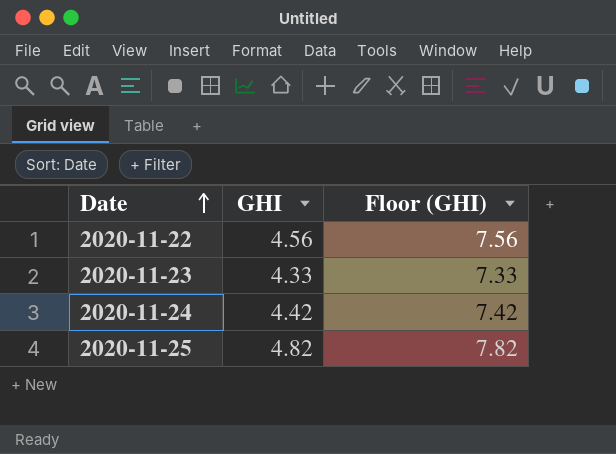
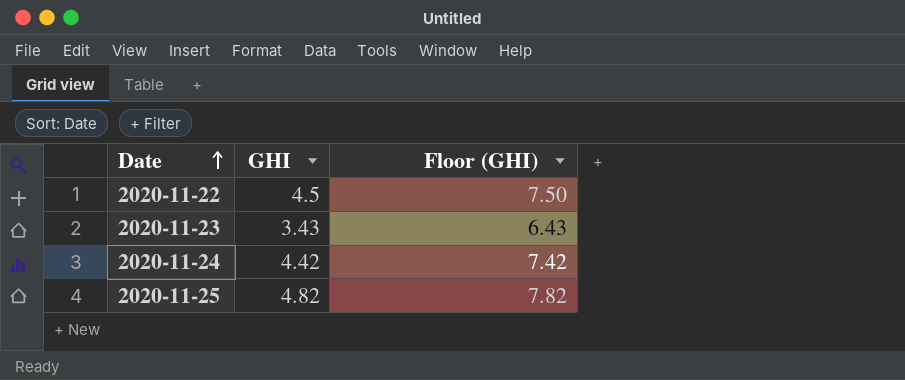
2020-11-22 | GHI: 4.56 -> 4.5
2020-11-22 | Floor (GHI): 7.56 -> 7.50
2020-11-23 | GHI: 4.33 -> 3.43
2020-11-23 | Floor (GHI): 7.33 -> 6.43

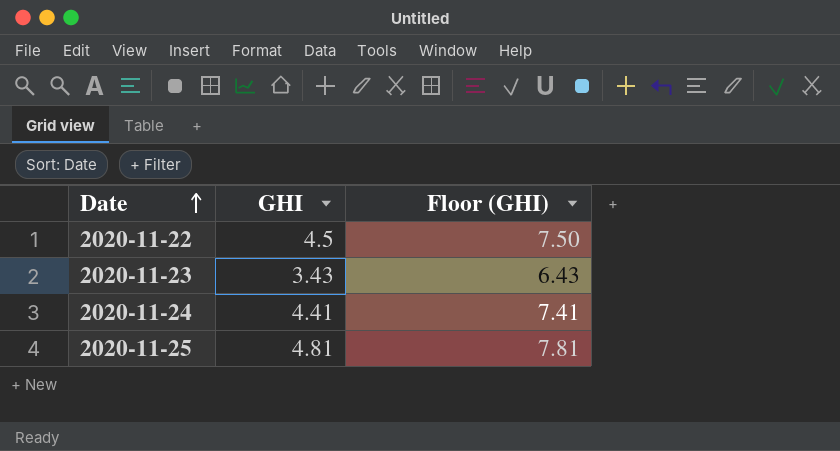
2020-11-24 | GHI: 4.42 -> 4.41
2020-11-24 | Floor (GHI): 7.42 -> 7.41
2020-11-25 | GHI: 4.82 -> 4.81
2020-11-25 | Floor (GHI): 7.82 -> 7.81

